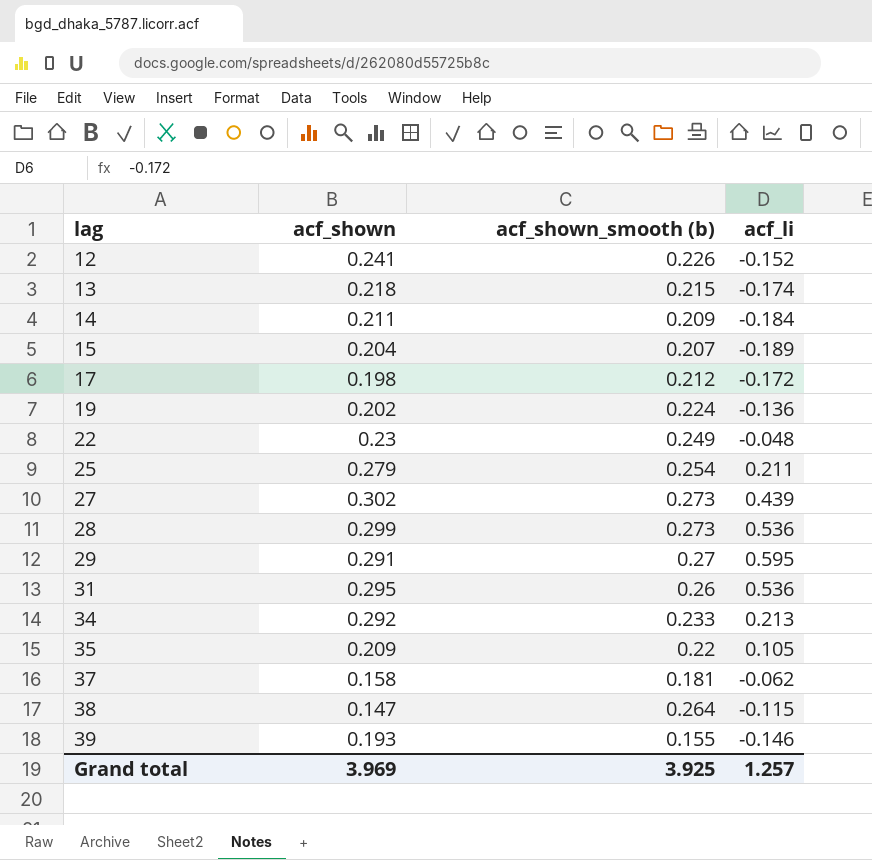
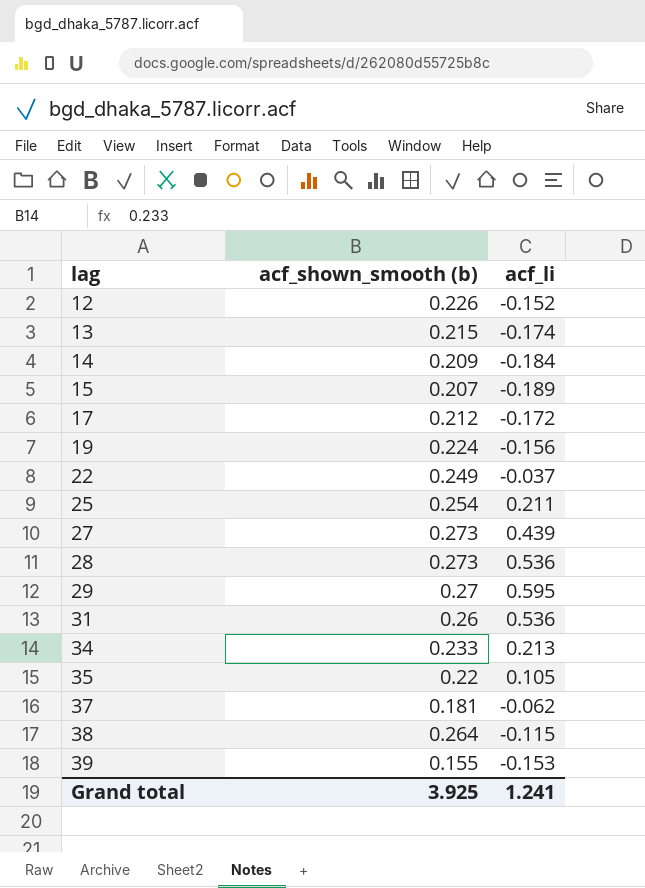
column acf_shown | position: 2 -> none
19 | acf_li: -0.136 -> -0.156
22 | acf_li: -0.048 -> -0.037
39 | acf_li: -0.146 -> -0.153
Grand total | acf_li: 1.257 -> 1.241

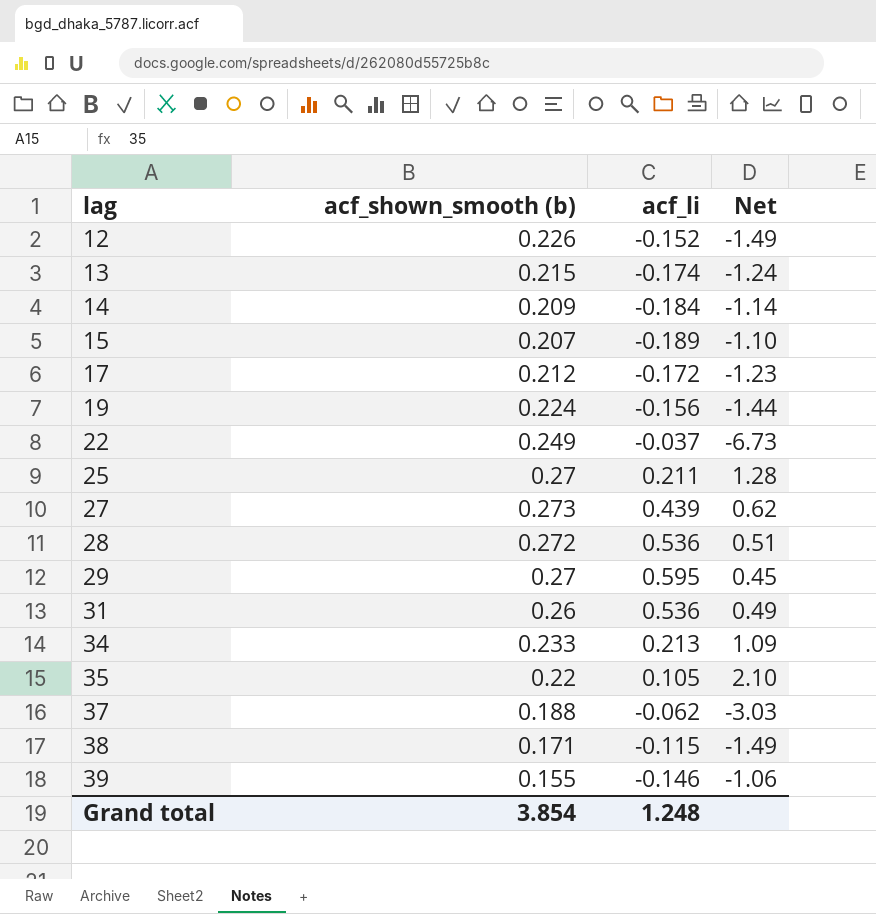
column Net | formula: none -> [acf_shown_smooth (b)] / [acf_li]
25 | acf_shown_smooth (b): 0.254 -> 0.27
28 | acf_shown_smooth (b): 0.273 -> 0.272
37 | acf_shown_smooth (b): 0.181 -> 0.188
38 | acf_shown_smooth (b): 0.264 -> 0.171
39 | acf_li: -0.153 -> -0.146
Grand total | acf_shown_smooth (b): 3.925 -> 3.854
Grand total | acf_li: 1.241 -> 1.248

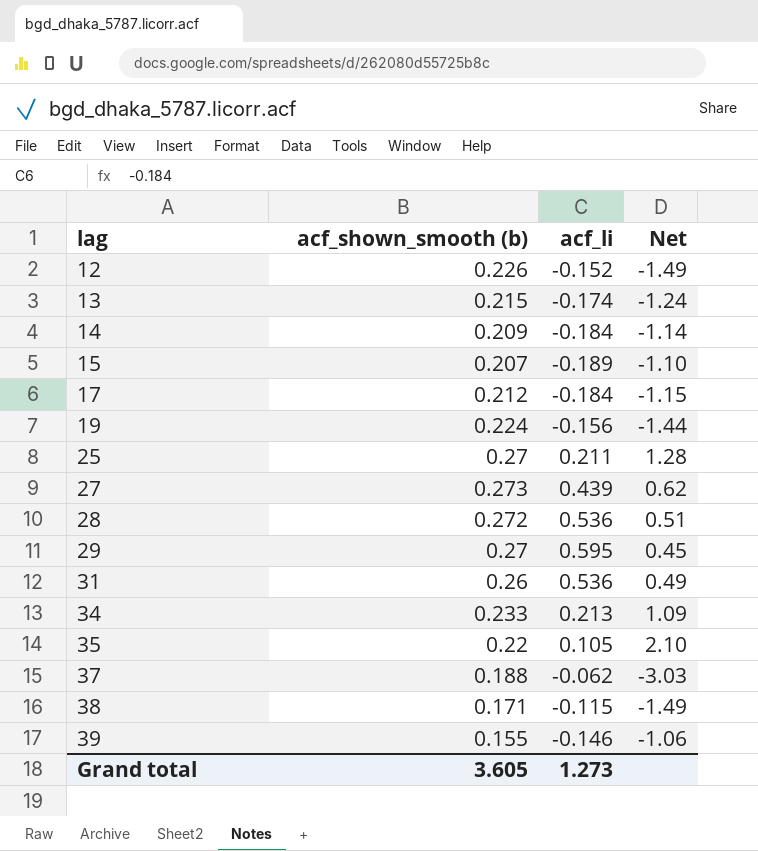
row 22: 0.249 | -0.037 | -6.73 -> none
17 | acf_li: -0.172 -> -0.184
17 | Net: -1.23 -> -1.15
Grand total | acf_shown_smooth (b): 3.854 -> 3.605
Grand total | acf_li: 1.248 -> 1.273

